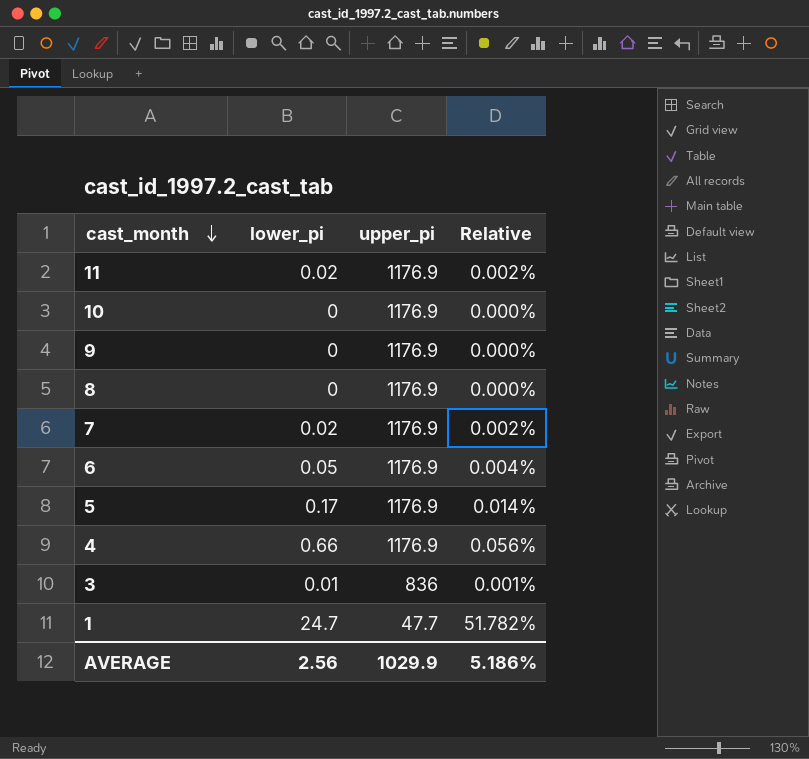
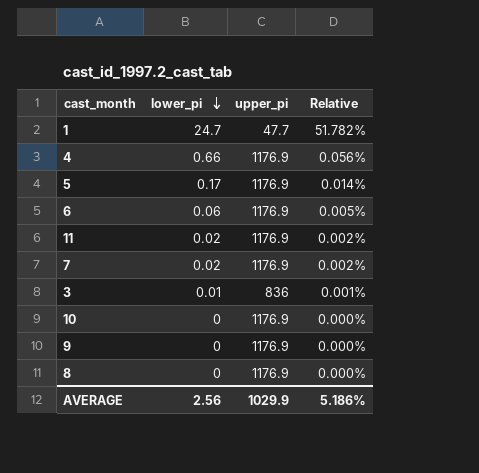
row order: cast_month descending -> lower_pi descending
6 | lower_pi: 0.05 -> 0.06
6 | Relative: 0.004% -> 0.005%

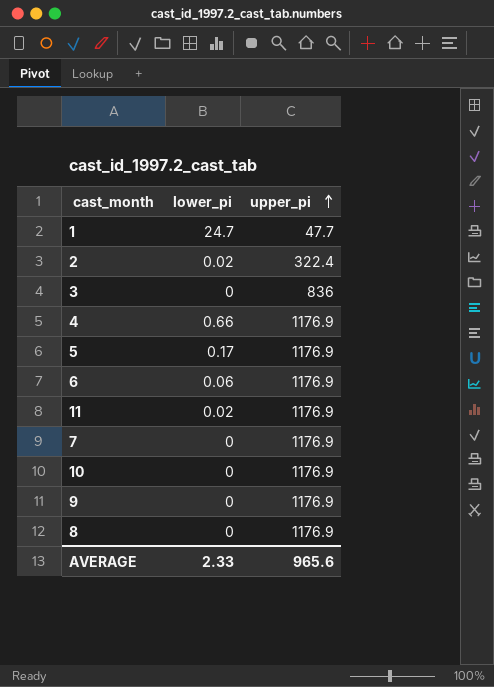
row order: lower_pi descending -> upper_pi ascending
column Relative | formula: [lower_pi] / [upper_pi] -> none
row 2: none -> 0.02 | 322.4
3 | lower_pi: 0.01 -> 0
7 | lower_pi: 0.02 -> 0
AVERAGE | lower_pi: 2.56 -> 2.33
AVERAGE | upper_pi: 1029.9 -> 965.6

